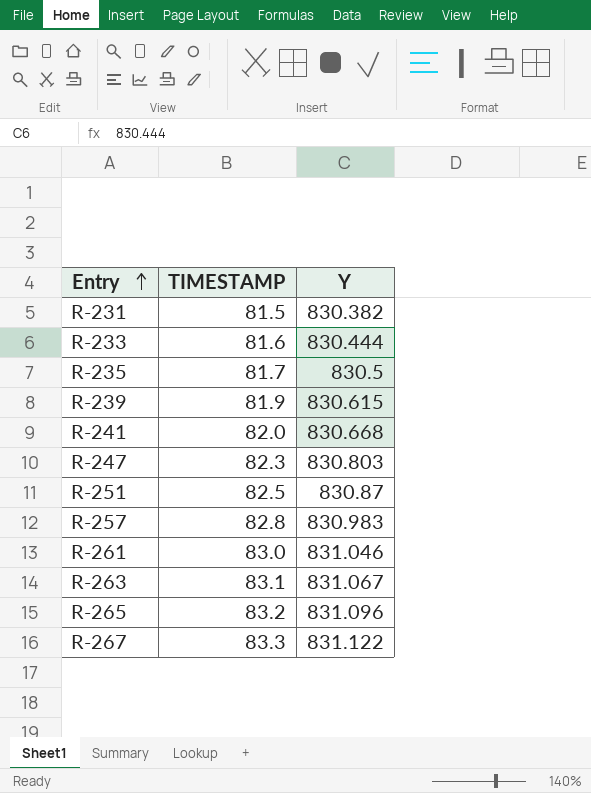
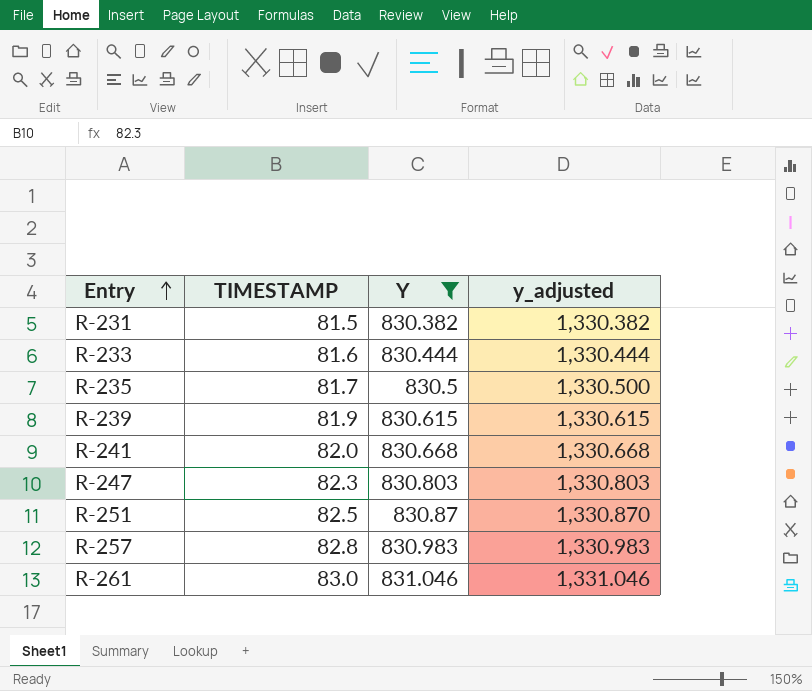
filter: none -> Y <= 831.046
column y_adjusted | formula: none -> [Y] + 500

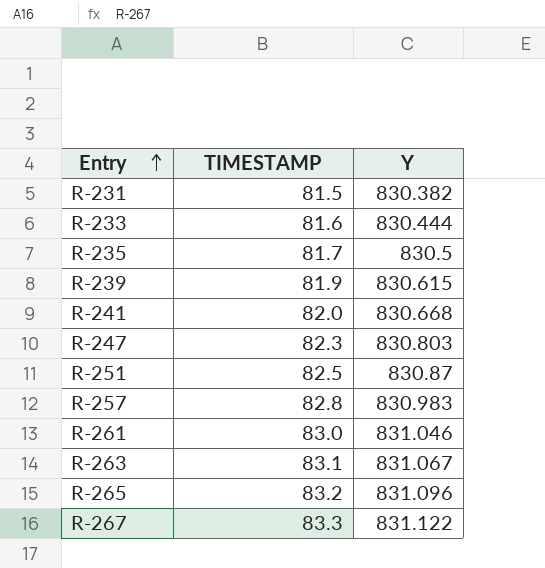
filter: Y <= 831.046 -> none
column y_adjusted | formula: [Y] + 500 -> none

